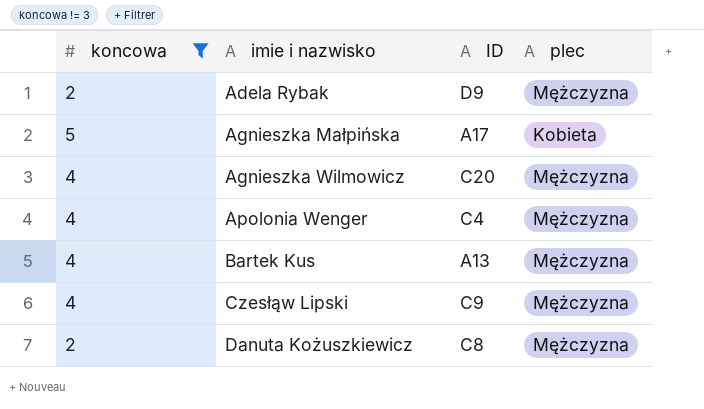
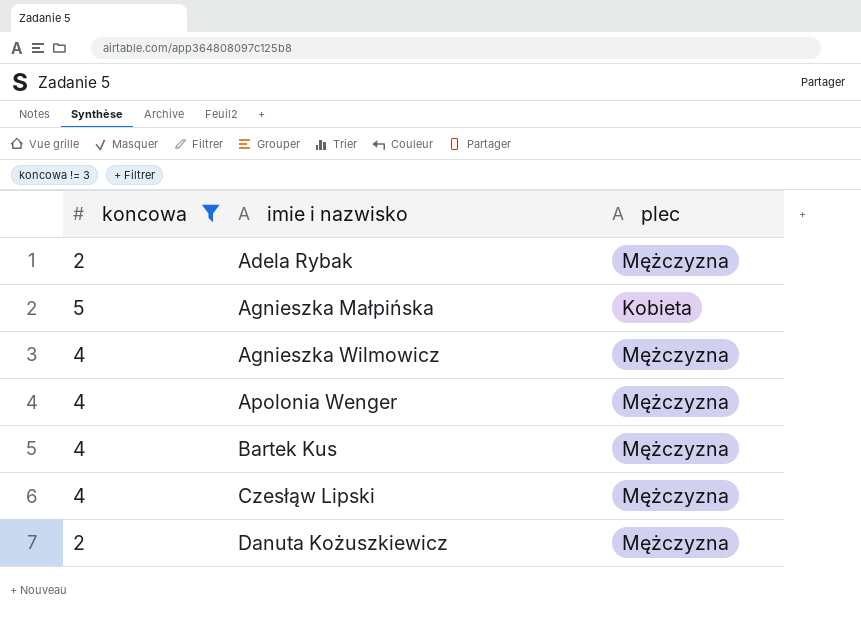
column ID | position: 3 -> none

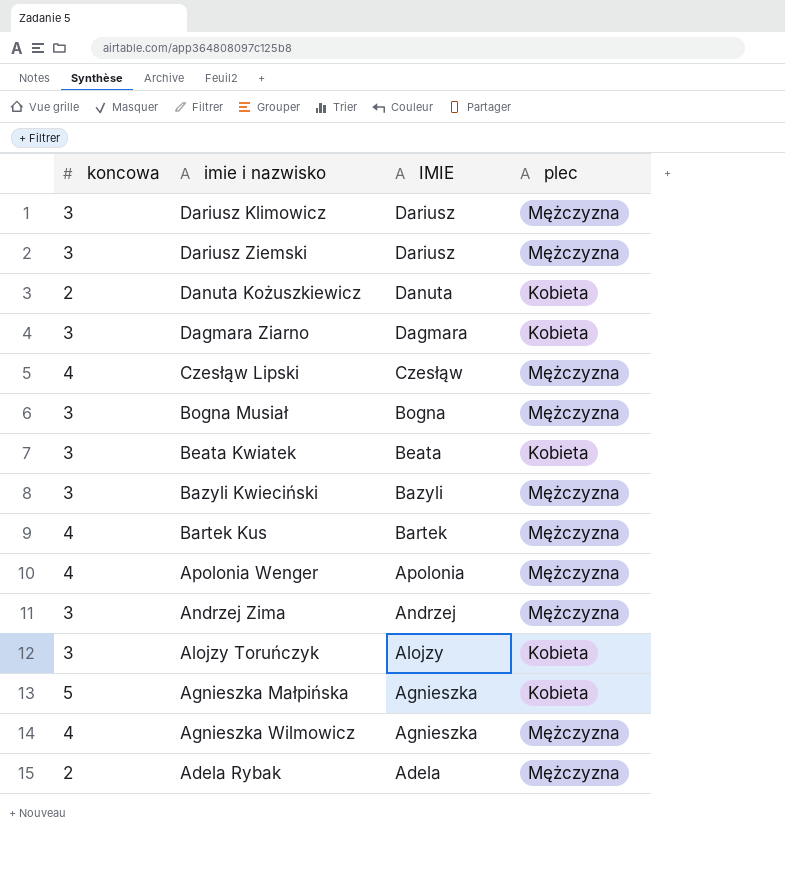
filter: koncowa != 3 -> none
row order: imie i nazwisko ascending -> IMIE descending
column IMIE | position: none -> 3
Danuta Kożuszkiewicz | plec: Mężczyzna -> Kobieta

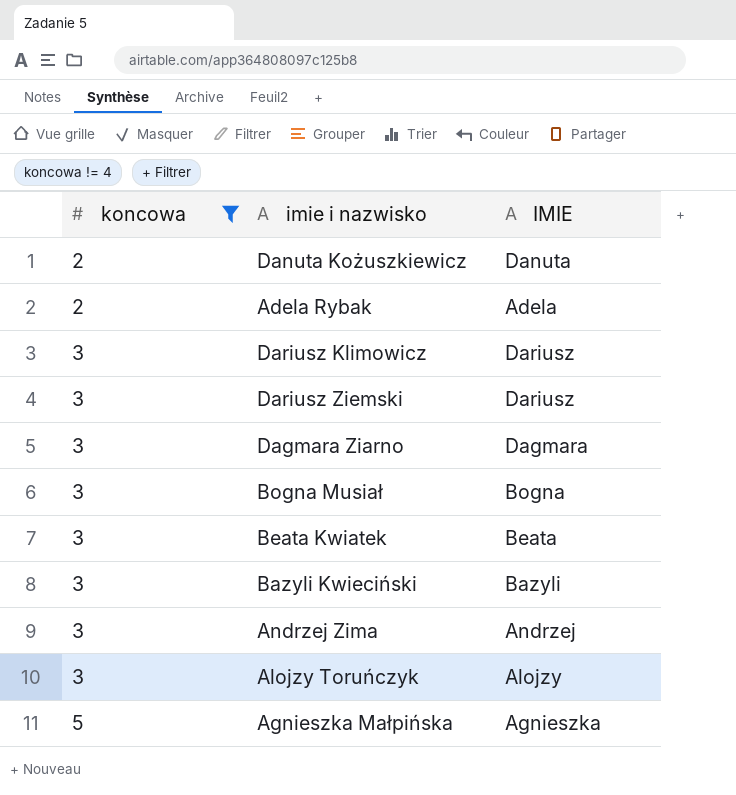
filter: none -> koncowa != 4
row order: IMIE descending -> koncowa ascending
column plec | position: 4 -> none

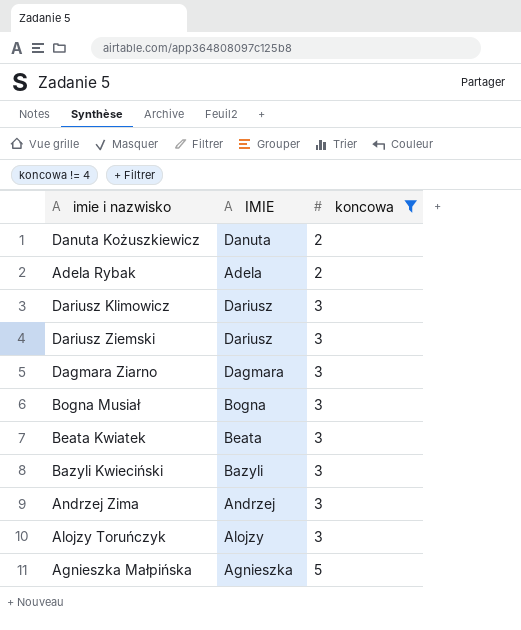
column koncowa | position: 1 -> 3

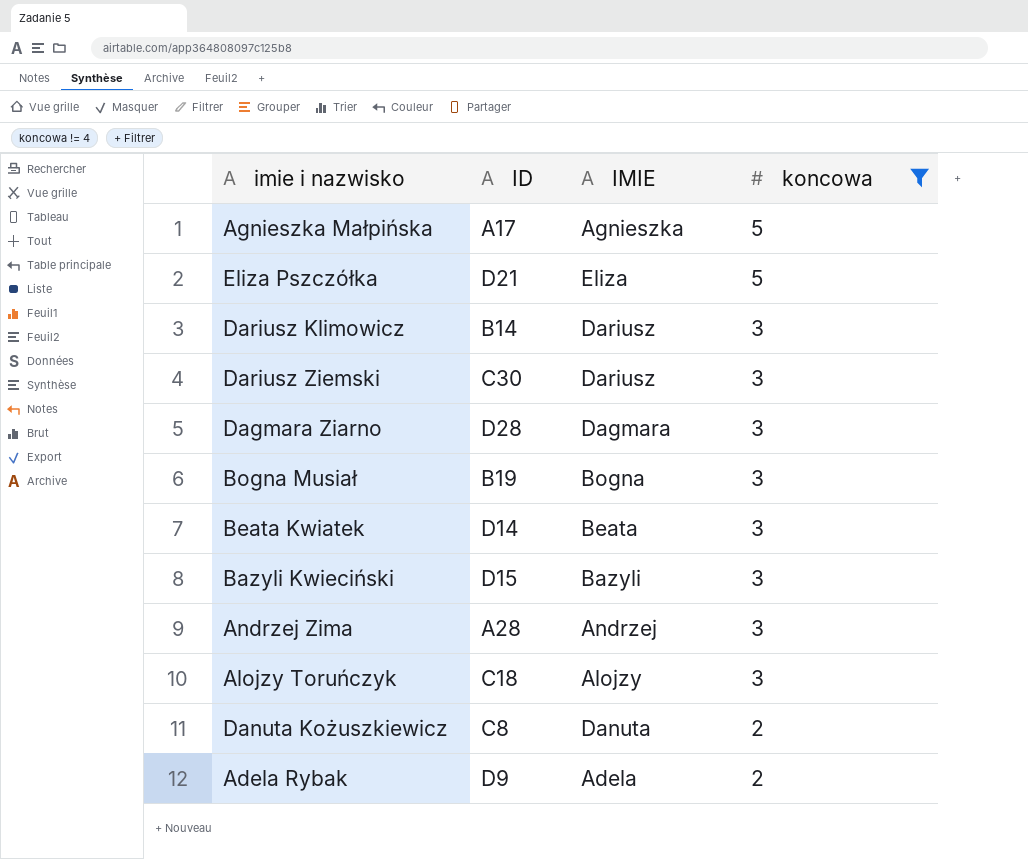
row order: koncowa ascending -> koncowa descending
column ID | position: none -> 2
row Eliza Pszczółka: none -> D21 | Eliza | 5

